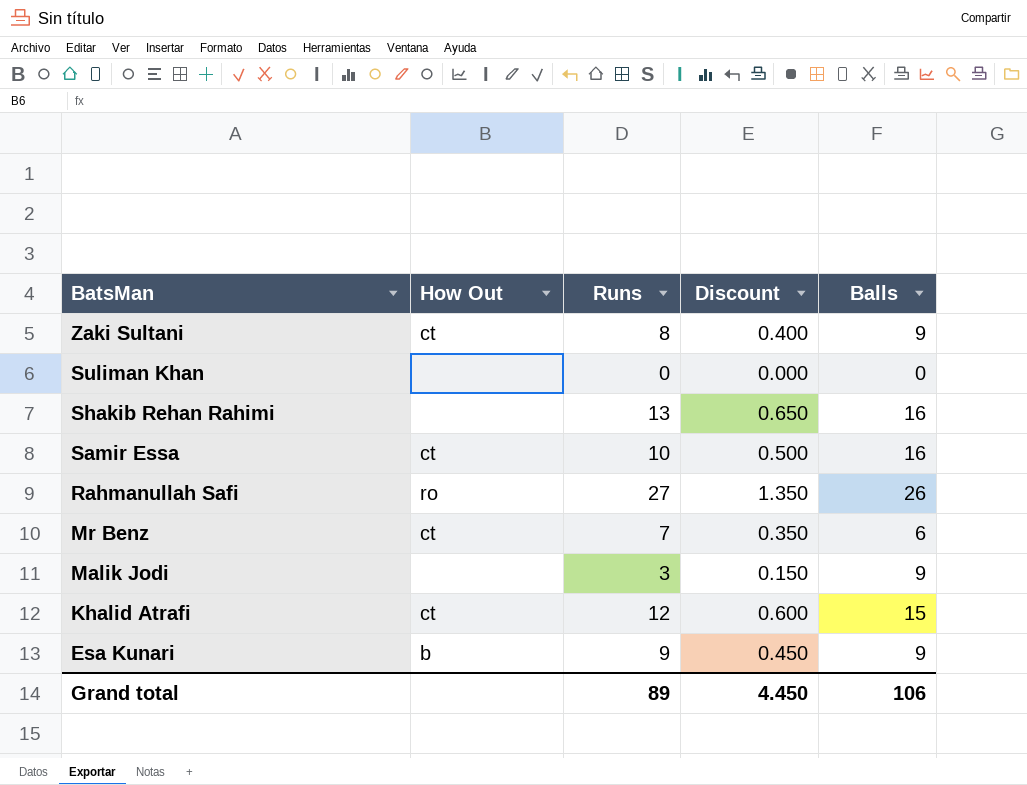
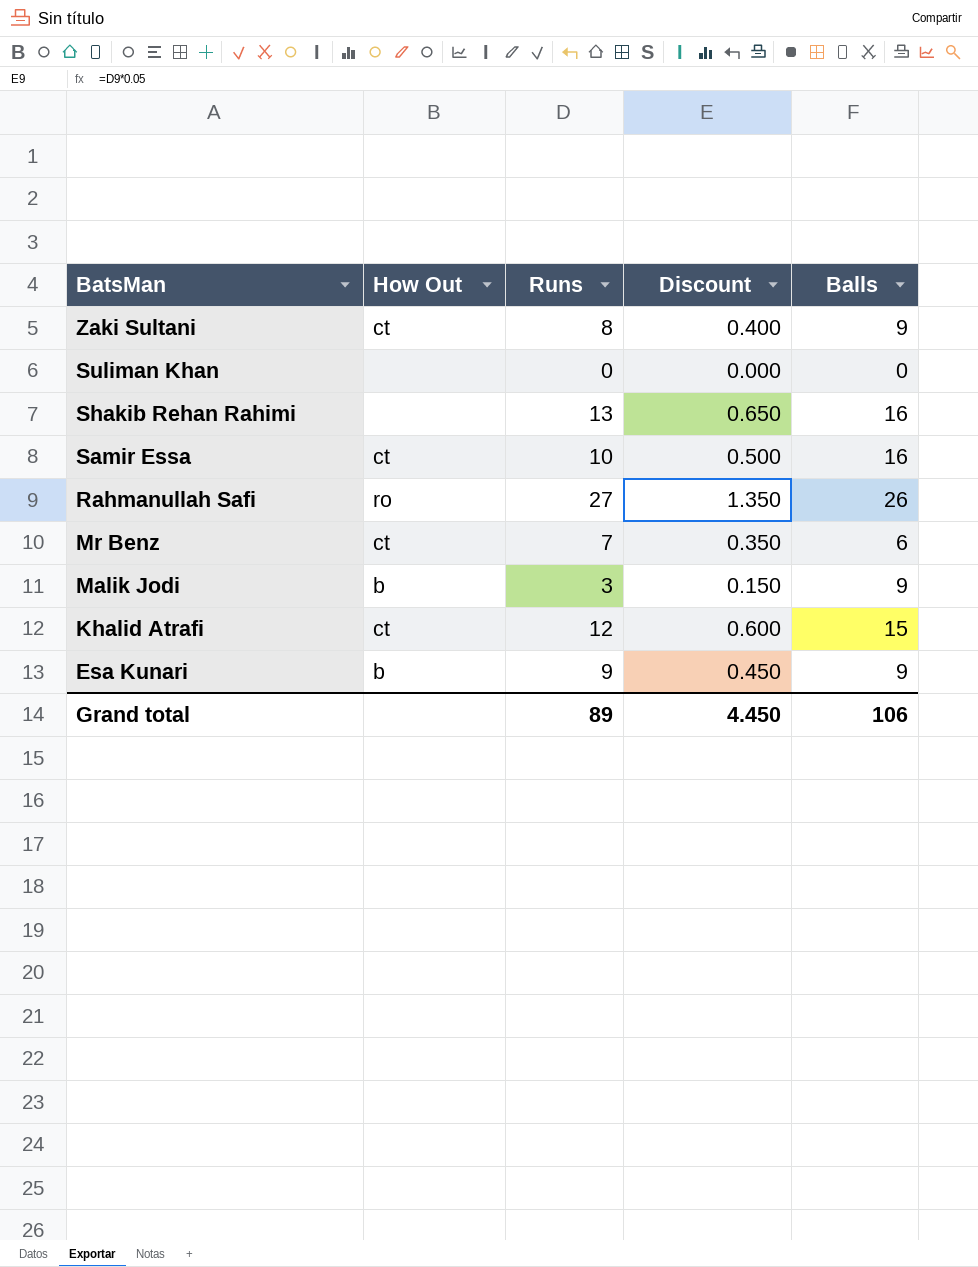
Malik Jodi | How Out: none -> b

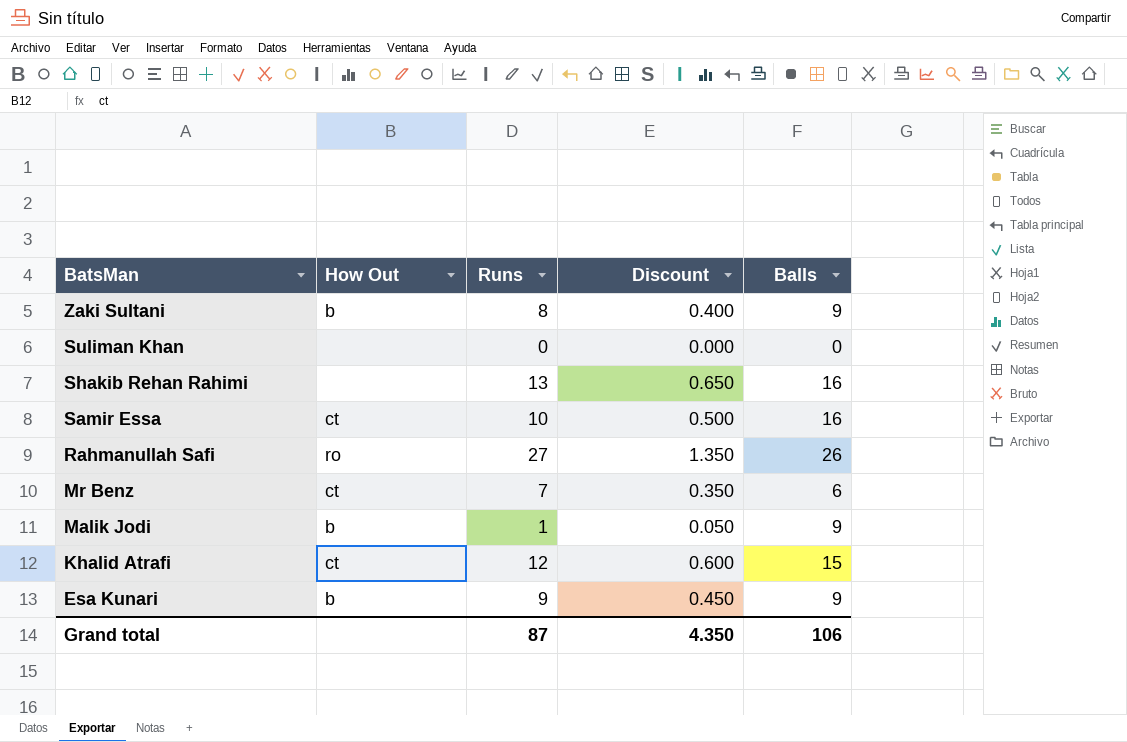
Zaki Sultani | How Out: ct -> b
Malik Jodi | Runs: 3 -> 1
Malik Jodi | Discount: 0.150 -> 0.050
Grand total | Runs: 89 -> 87
Grand total | Discount: 4.450 -> 4.350

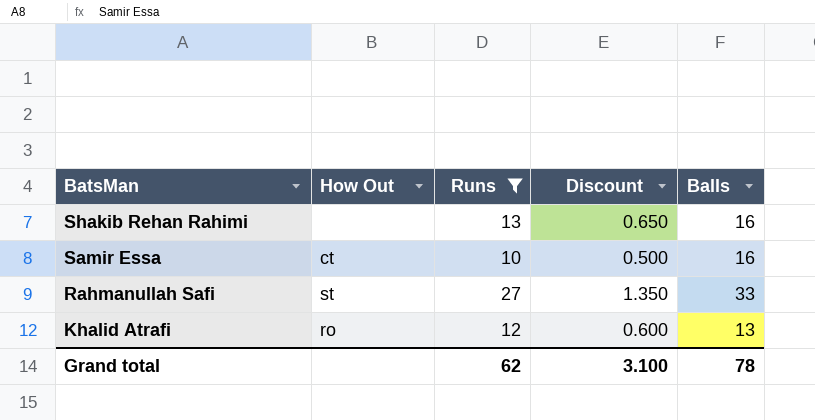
filter: none -> Runs >= 10
Rahmanullah Safi | How Out: ro -> st
Rahmanullah Safi | Balls: 26 -> 33
Khalid Atrafi | How Out: ct -> ro
Khalid Atrafi | Balls: 15 -> 13
Grand total | Runs: 87 -> 62
Grand total | Discount: 4.350 -> 3.100
Grand total | Balls: 106 -> 78

